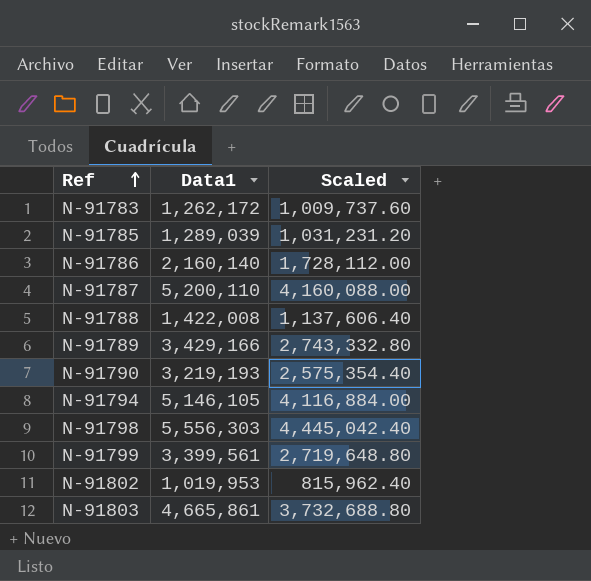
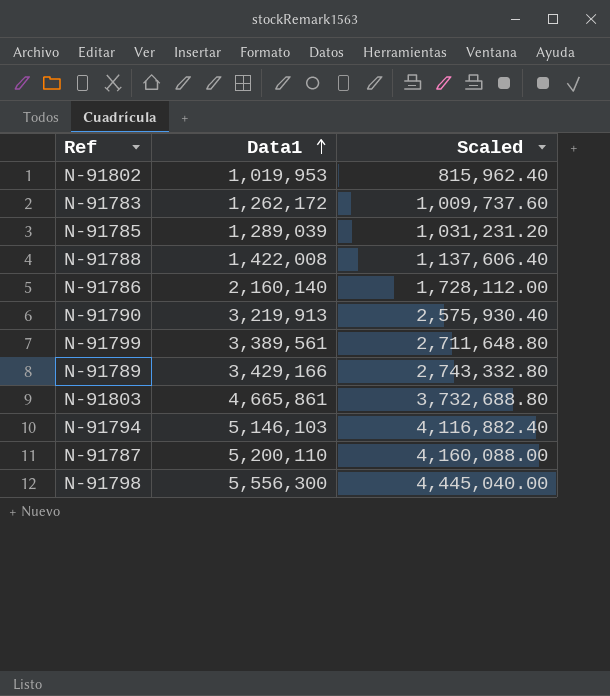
row order: Ref ascending -> Data1 ascending
N-91790 | Data1: 3,219,193 -> 3,219,913
N-91790 | Scaled: 2,575,354.40 -> 2,575,930.40
N-91799 | Data1: 3,399,561 -> 3,389,561
N-91799 | Scaled: 2,719,648.80 -> 2,711,648.80
N-91794 | Data1: 5,146,105 -> 5,146,103
N-91794 | Scaled: 4,116,884.00 -> 4,116,882.40
N-91798 | Data1: 5,556,303 -> 5,556,300
N-91798 | Scaled: 4,445,042.40 -> 4,445,040.00

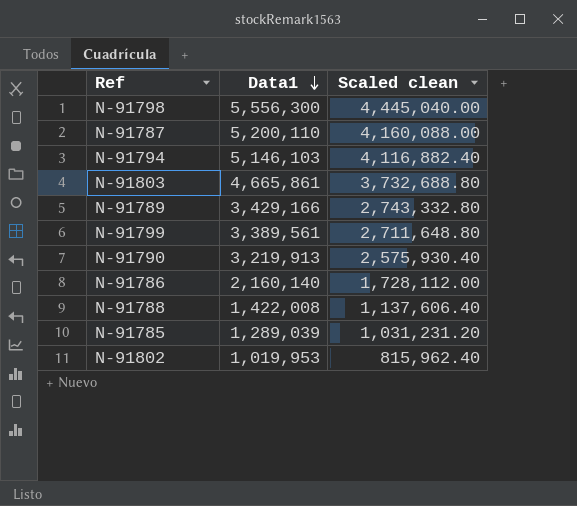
row order: Data1 ascending -> Data1 descending
column name: Scaled -> Scaled clean
row N-91783: 1,262,172 | 1,009,737.60 -> none

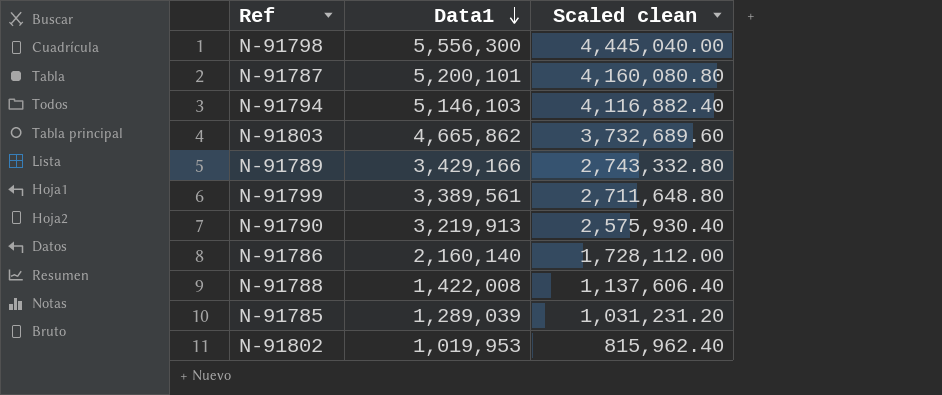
N-91787 | Data1: 5,200,110 -> 5,200,101
N-91787 | Scaled clean: 4,160,088.00 -> 4,160,080.80
N-91803 | Data1: 4,665,861 -> 4,665,862
N-91803 | Scaled clean: 3,732,688.80 -> 3,732,689.60

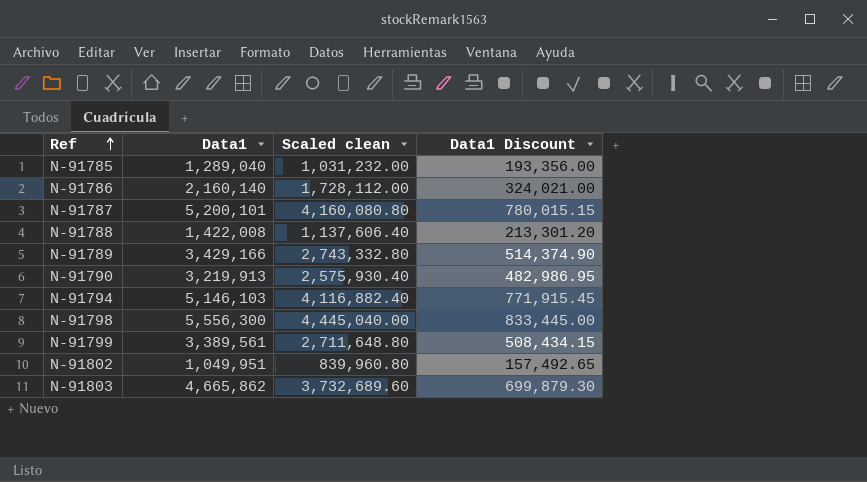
row order: Data1 descending -> Ref ascending
column Data1 Discount | formula: none -> [Data1] * 0.15
N-91785 | Data1: 1,289,039 -> 1,289,040
N-91785 | Scaled clean: 1,031,231.20 -> 1,031,232.00
N-91802 | Data1: 1,019,953 -> 1,049,951
N-91802 | Scaled clean: 815,962.40 -> 839,960.80

